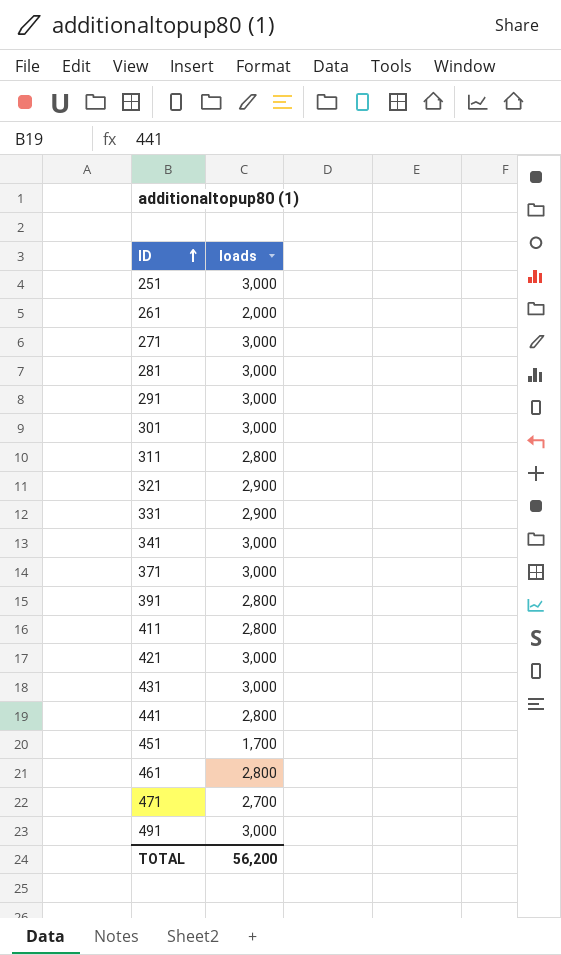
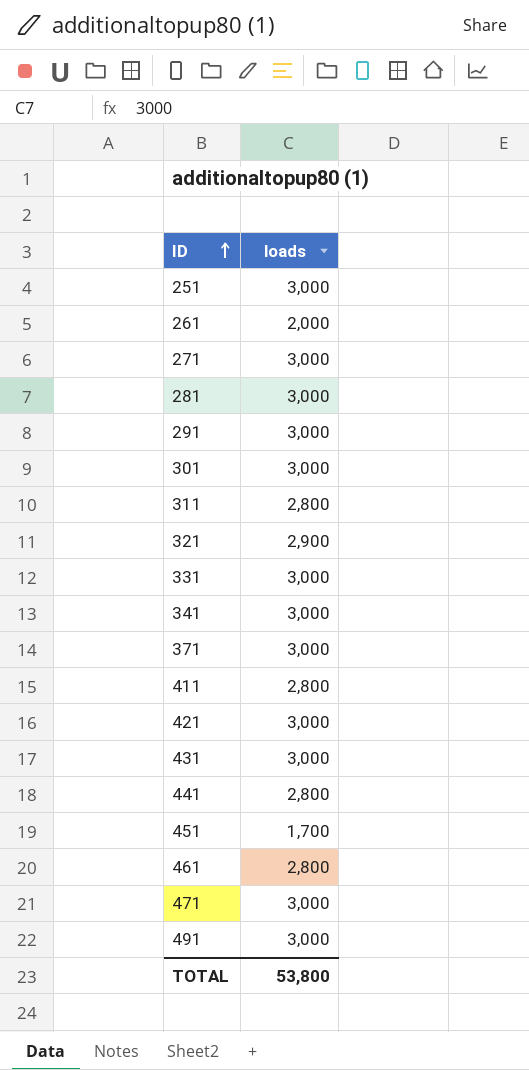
row 391: 2,800 -> none
331 | loads: 2,900 -> 3,000
471 | loads: 2,700 -> 3,000
TOTAL | loads: 56,200 -> 53,800

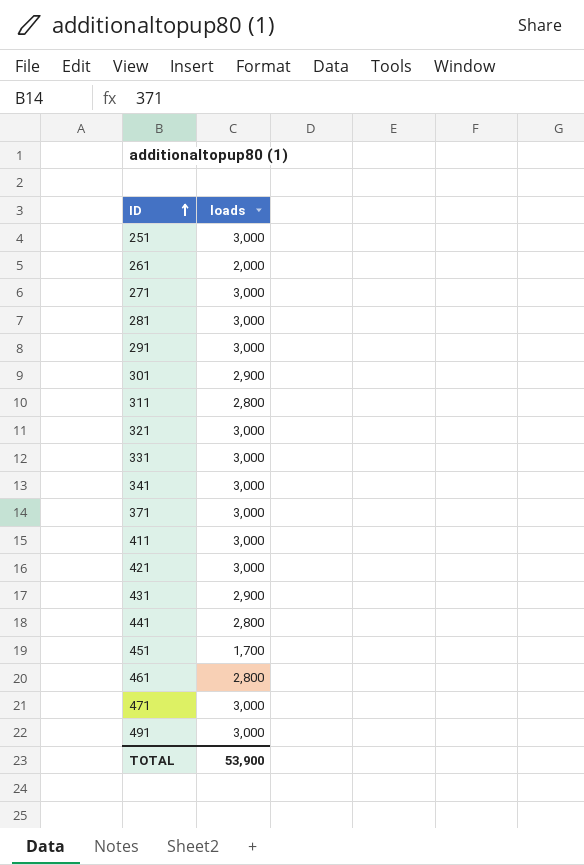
301 | loads: 3,000 -> 2,900
321 | loads: 2,900 -> 3,000
411 | loads: 2,800 -> 3,000
431 | loads: 3,000 -> 2,900
TOTAL | loads: 53,800 -> 53,900

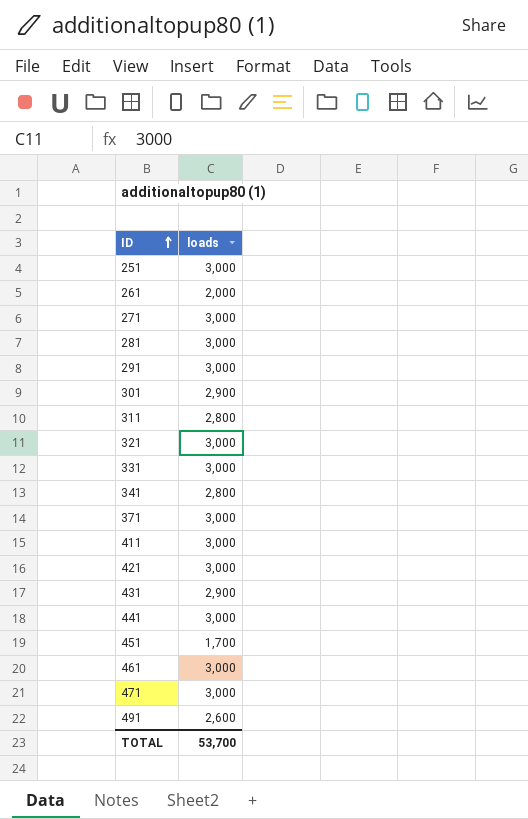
341 | loads: 3,000 -> 2,800
441 | loads: 2,800 -> 3,000
461 | loads: 2,800 -> 3,000
491 | loads: 3,000 -> 2,600
TOTAL | loads: 53,900 -> 53,700

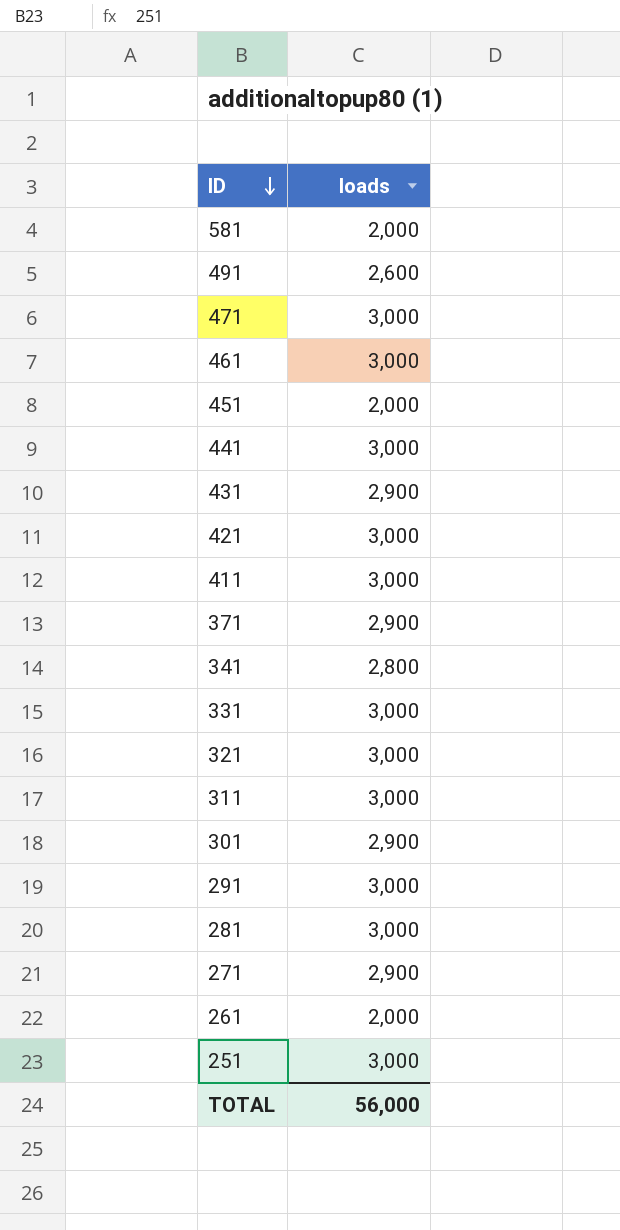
row order: ID ascending -> ID descending
row 581: none -> 2,000
451 | loads: 1,700 -> 2,000
371 | loads: 3,000 -> 2,900
311 | loads: 2,800 -> 3,000
271 | loads: 3,000 -> 2,900
TOTAL | loads: 53,700 -> 56,000

